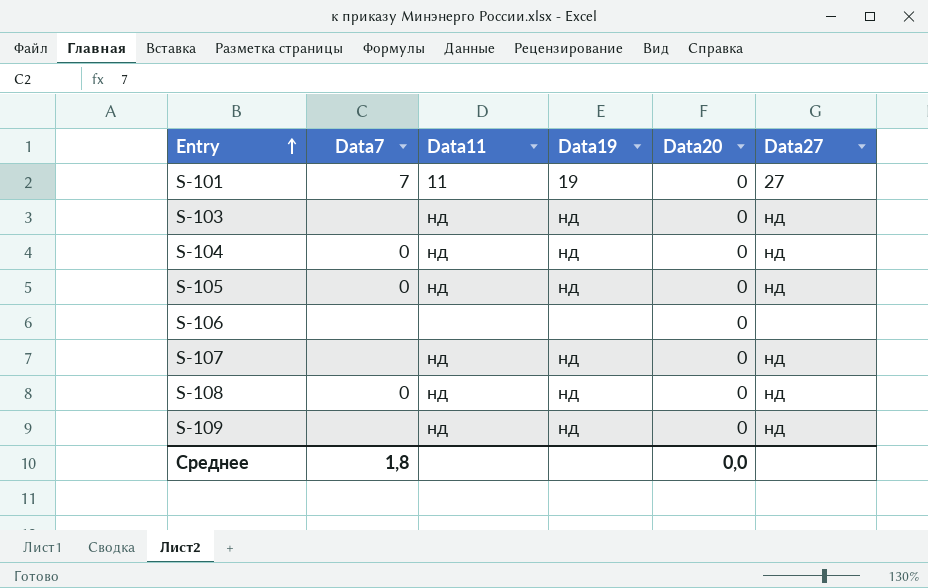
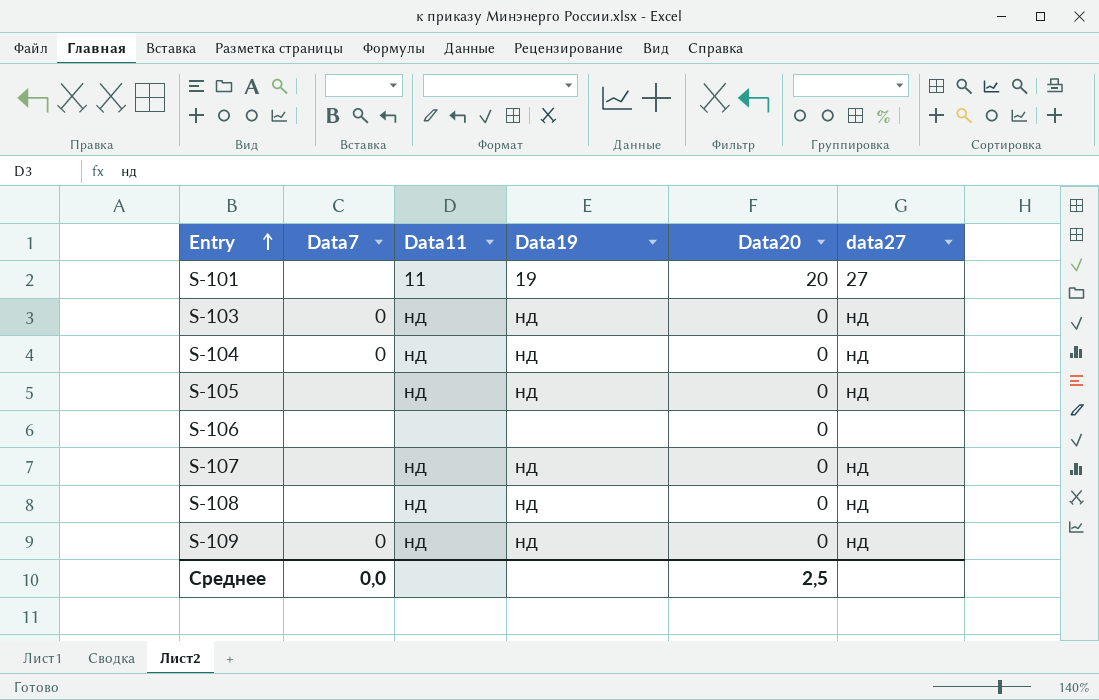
column name: Data27 -> data27
S-101 | Data7: 7 -> none
S-101 | Data20: 0 -> 20
S-103 | Data7: none -> 0
S-105 | Data7: 0 -> none
S-108 | Data7: 0 -> none
S-109 | Data7: none -> 0
Среднее | Data7: 1,8 -> 0,0
Среднее | Data20: 0,0 -> 2,5

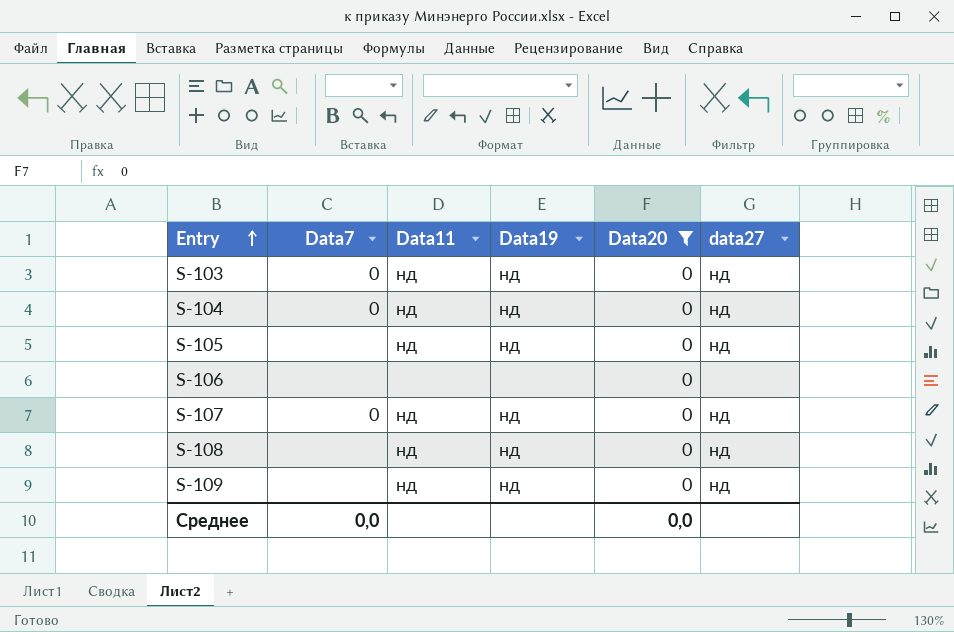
filter: none -> Data20 = 0
S-107 | Data7: none -> 0
S-109 | Data7: 0 -> none
Среднее | Data20: 2,5 -> 0,0

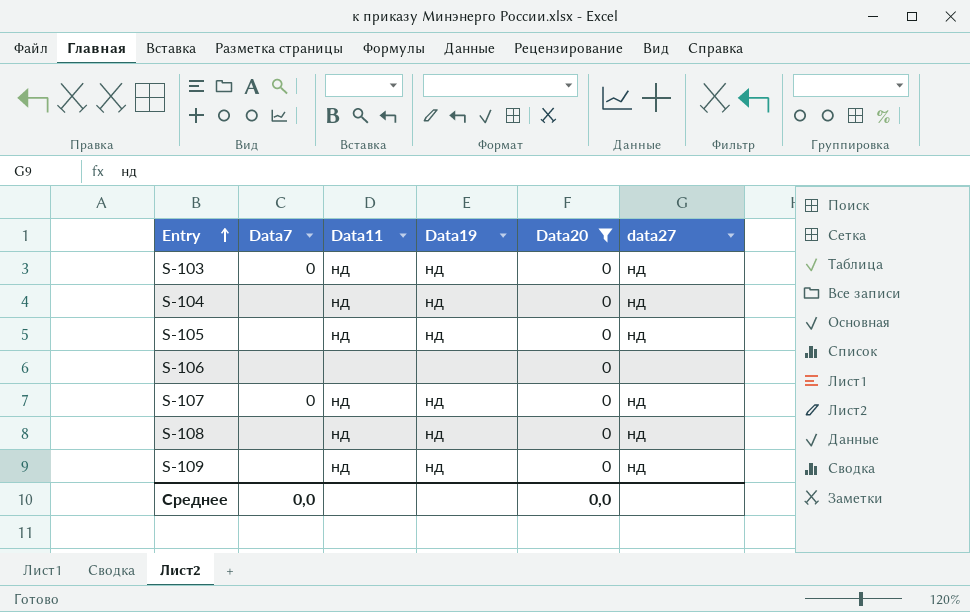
S-104 | Data7: 0 -> none

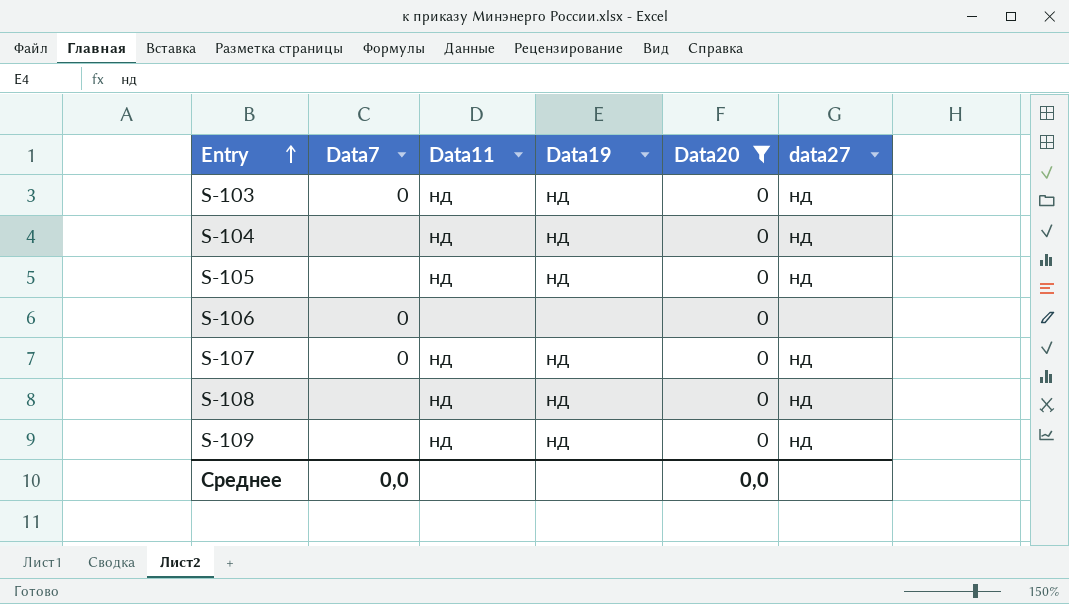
S-106 | Data7: none -> 0

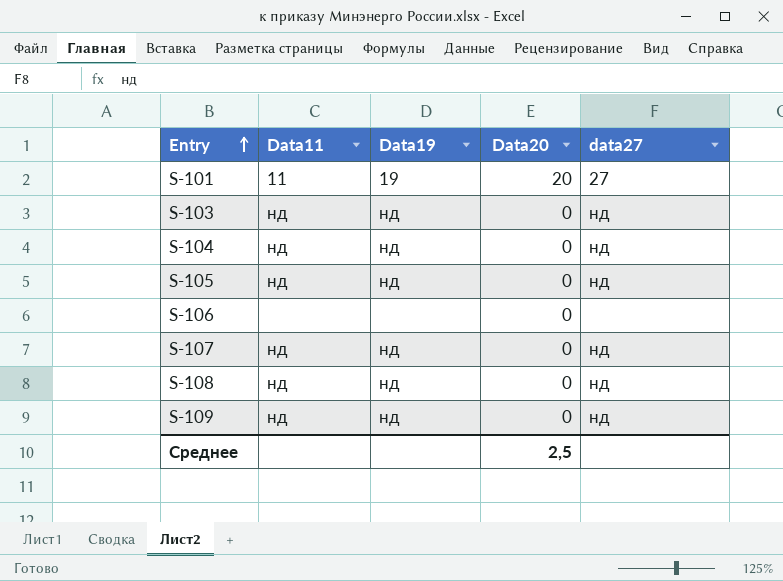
filter: Data20 = 0 -> none
column Data7 | position: 2 -> none
Среднее | Data20: 0,0 -> 2,5

